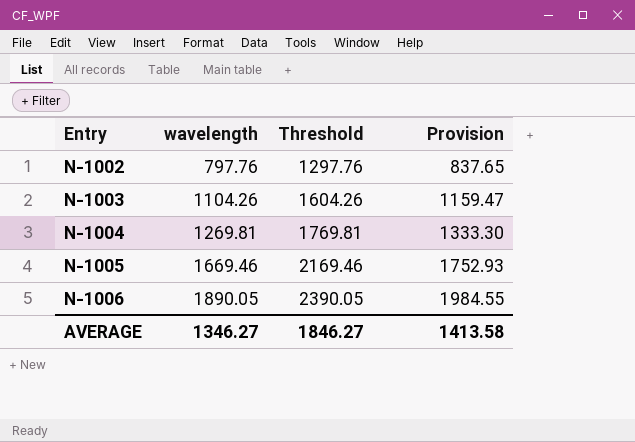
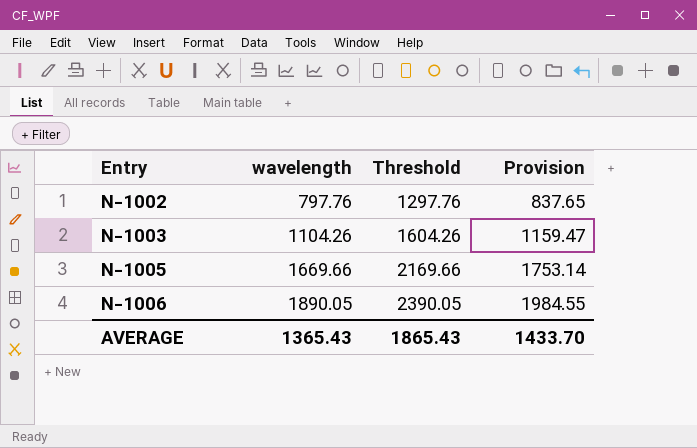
row N-1004: 1269.81 | 1769.81 | 1333.30 -> none
N-1005 | wavelength: 1669.46 -> 1669.66
N-1005 | Threshold: 2169.46 -> 2169.66
N-1005 | Provision: 1752.93 -> 1753.14
AVERAGE | wavelength: 1346.27 -> 1365.43
AVERAGE | Threshold: 1846.27 -> 1865.43
AVERAGE | Provision: 1413.58 -> 1433.70

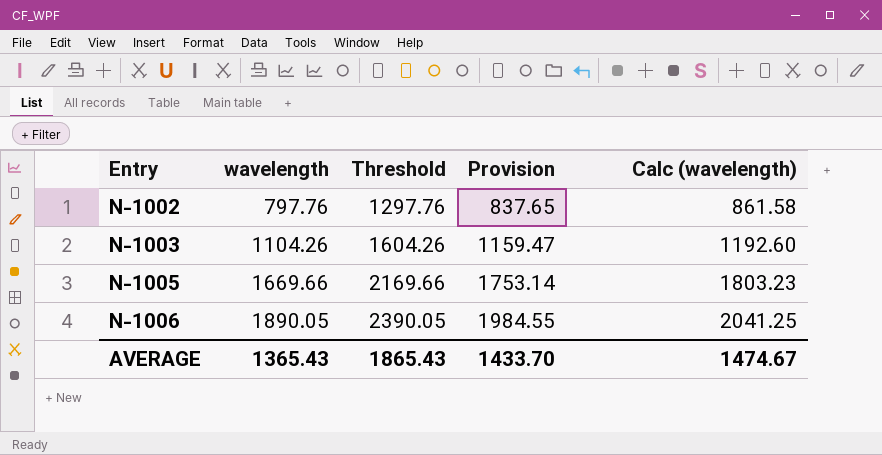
column Calc (wavelength) | formula: none -> [wavelength] * 1.08

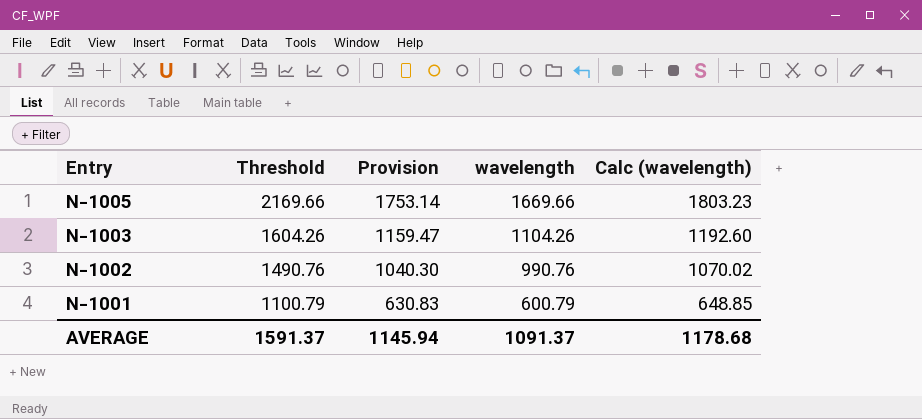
row order: Entry ascending -> Entry descending
column wavelength | position: 2 -> 4
row N-1006: 1890.05 | 2390.05 | 1984.55 | 2041.25 -> none
N-1002 | Threshold: 1297.76 -> 1490.76
N-1002 | Provision: 837.65 -> 1040.30
N-1002 | wavelength: 797.76 -> 990.76
N-1002 | Calc (wavelength): 861.58 -> 1070.02
row N-1001: none -> 1100.79 | 630.83 | 600.79 | 648.85
AVERAGE | Threshold: 1865.43 -> 1591.37
AVERAGE | Provision: 1433.70 -> 1145.94
AVERAGE | wavelength: 1365.43 -> 1091.37
AVERAGE | Calc (wavelength): 1474.67 -> 1178.68

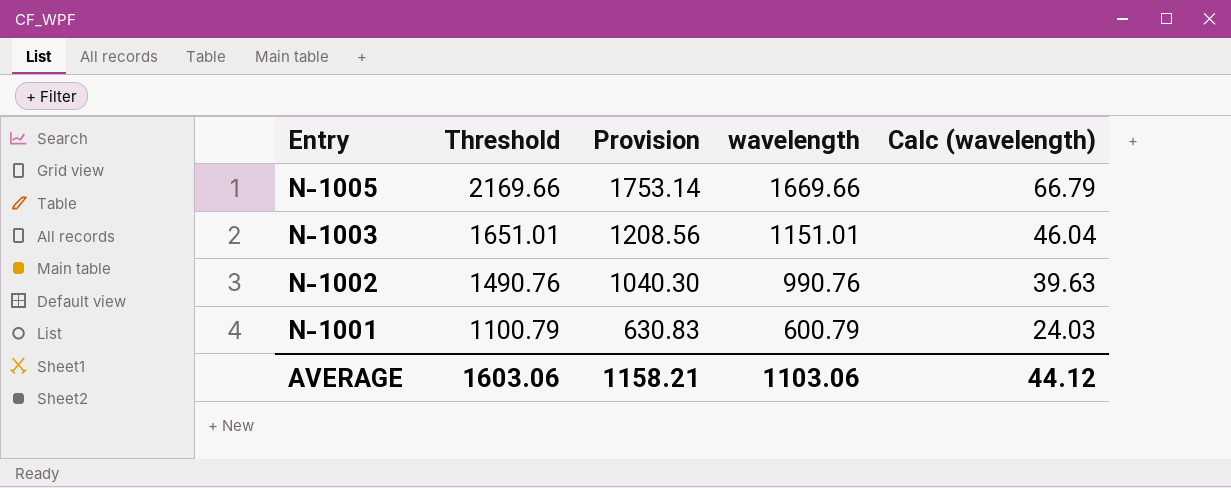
column Calc (wavelength) | formula: [wavelength] * 1.08 -> [wavelength] * 0.04
N-1003 | Threshold: 1604.26 -> 1651.01
N-1003 | Provision: 1159.47 -> 1208.56
N-1003 | wavelength: 1104.26 -> 1151.01
AVERAGE | Threshold: 1591.37 -> 1603.06
AVERAGE | Provision: 1145.94 -> 1158.21
AVERAGE | wavelength: 1091.37 -> 1103.06
AVERAGE | Calc (wavelength): 1178.68 -> 44.12

